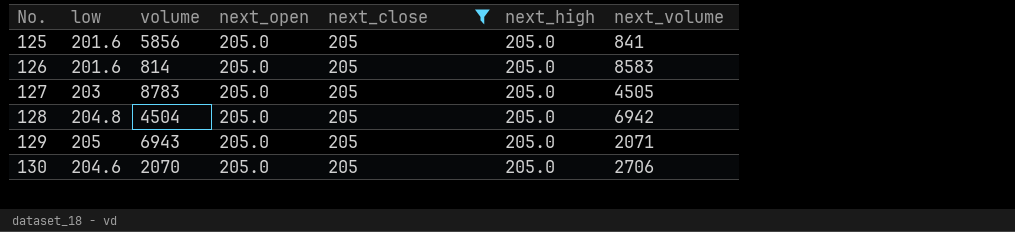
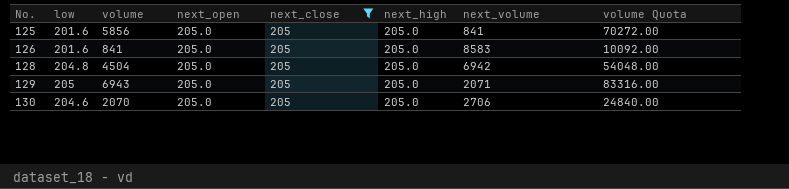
column volume Quota | formula: none -> [volume] * 12
row 127: 203 | 8783 | 205.0 | 205 | 205.0 | 4505 -> none
126 | volume: 814 -> 841

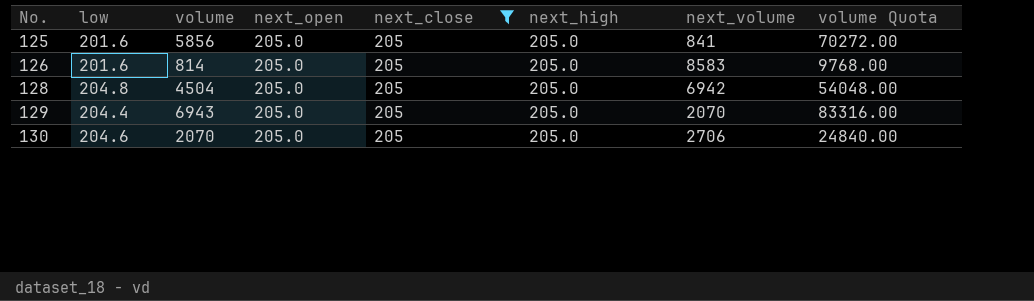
126 | volume: 841 -> 814
126 | volume Quota: 10092.00 -> 9768.00
129 | low: 205 -> 204.4
129 | next_volume: 2071 -> 2070

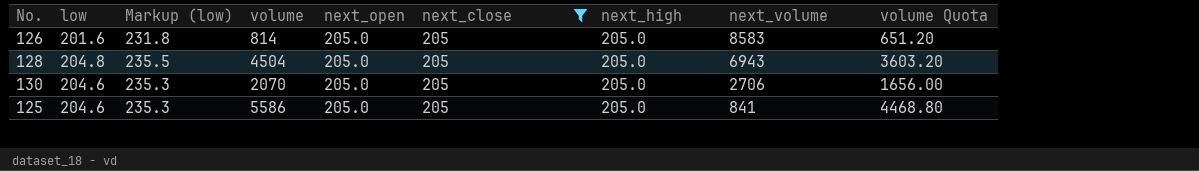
row order: No. ascending -> next_volume descending
column Markup (low) | formula: none -> [low] * 1.15
column volume Quota | formula: [volume] * 12 -> [volume] * 0.8
row 129: 204.4 | 6943 | 205.0 | 205 | 205.0 | 2070 | 83316.00 -> none
128 | next_volume: 6942 -> 6943
125 | low: 201.6 -> 204.6
125 | volume: 5856 -> 5586

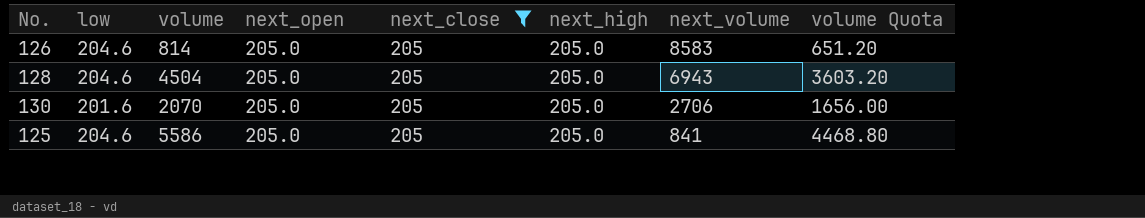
column Markup (low) | formula: [low] * 1.15 -> none
126 | low: 201.6 -> 204.6
128 | low: 204.8 -> 204.6
130 | low: 204.6 -> 201.6

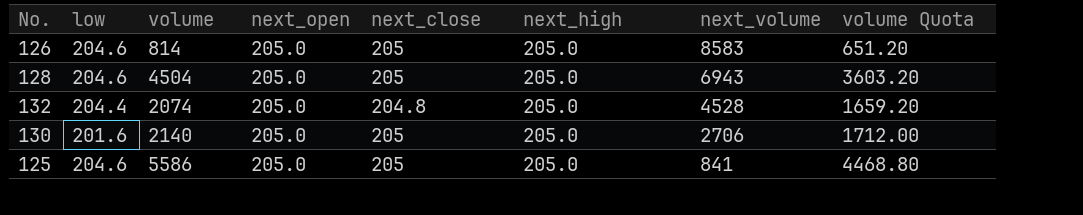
filter: next_close = 205 -> none
130 | volume: 2070 -> 2140
130 | volume Quota: 1656.00 -> 1712.00

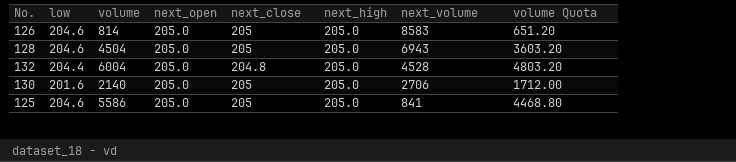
132 | volume: 2074 -> 6004
132 | volume Quota: 1659.20 -> 4803.20

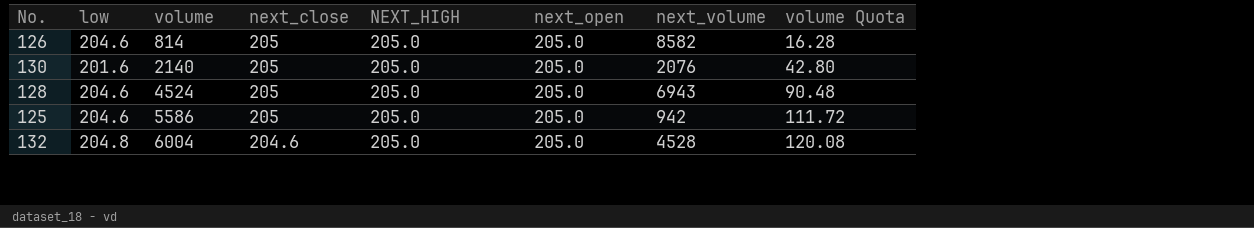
row order: next_volume descending -> volume ascending
column name: next_high -> NEXT_HIGH
column next_open | position: 4 -> 6
column volume Quota | formula: [volume] * 0.8 -> [volume] * 0.02
126 | next_volume: 8583 -> 8582
130 | next_volume: 2706 -> 2076
128 | volume: 4504 -> 4524
125 | next_volume: 841 -> 942
132 | low: 204.4 -> 204.8
132 | next_close: 204.8 -> 204.6

